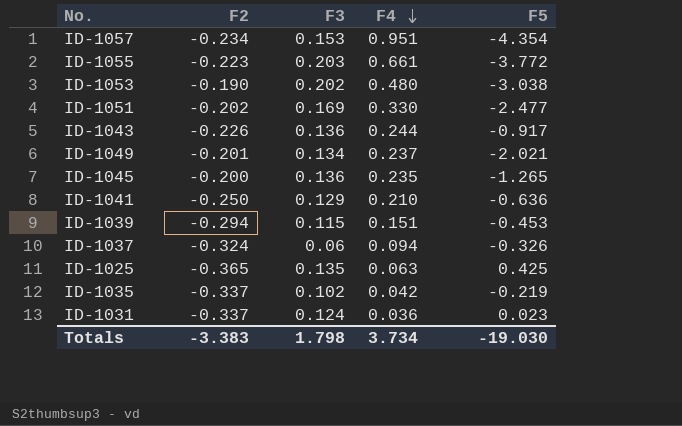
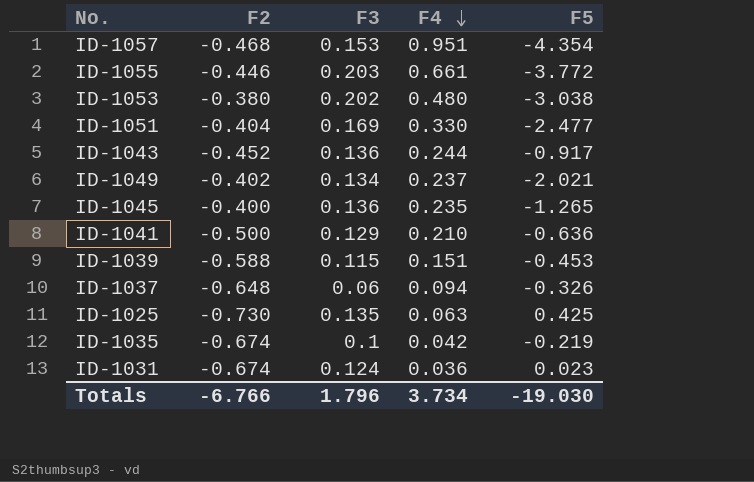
ID-1057 | F2: -0.234 -> -0.468
ID-1055 | F2: -0.223 -> -0.446
ID-1053 | F2: -0.190 -> -0.380
ID-1051 | F2: -0.202 -> -0.404
ID-1043 | F2: -0.226 -> -0.452
ID-1049 | F2: -0.201 -> -0.402
ID-1045 | F2: -0.200 -> -0.400
ID-1041 | F2: -0.250 -> -0.500
ID-1039 | F2: -0.294 -> -0.588
ID-1037 | F2: -0.324 -> -0.648
ID-1025 | F2: -0.365 -> -0.730
ID-1035 | F2: -0.337 -> -0.674
ID-1035 | F3: 0.102 -> 0.1
ID-1031 | F2: -0.337 -> -0.674
Totals | F2: -3.383 -> -6.766
Totals | F3: 1.798 -> 1.796

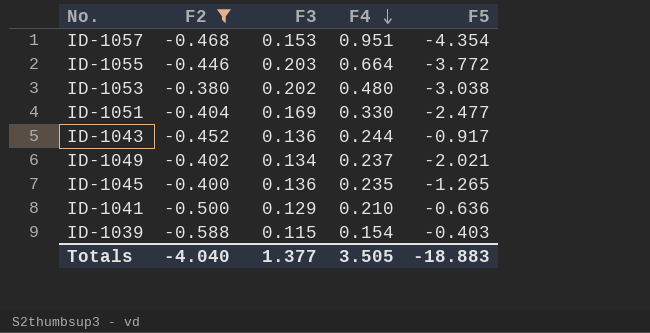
filter: none -> F2 >= -0.588
ID-1055 | F4: 0.661 -> 0.664
ID-1039 | F4: 0.151 -> 0.154
ID-1039 | F5: -0.453 -> -0.403
Totals | F2: -6.766 -> -4.040
Totals | F3: 1.796 -> 1.377
Totals | F4: 3.734 -> 3.505
Totals | F5: -19.030 -> -18.883

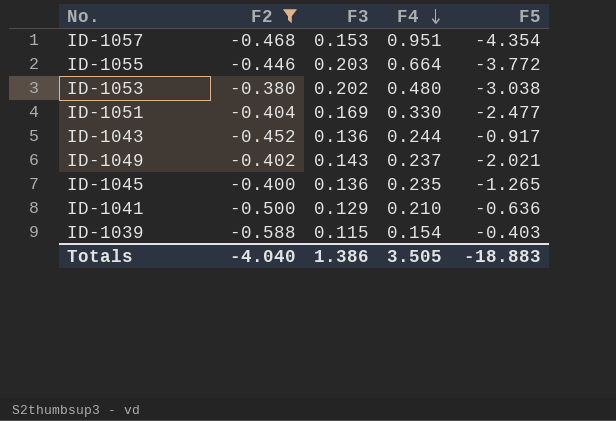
ID-1049 | F3: 0.134 -> 0.143
Totals | F3: 1.377 -> 1.386

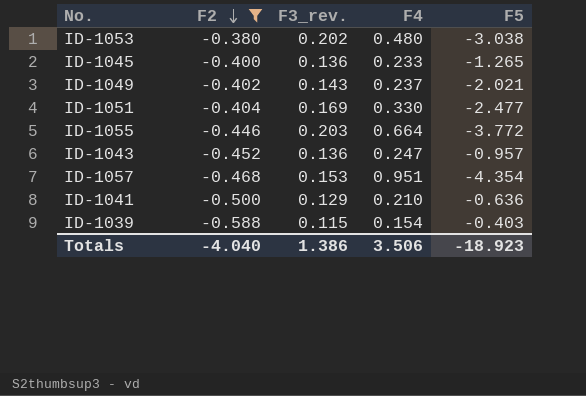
row order: F4 descending -> F2 descending
column name: F3 -> F3_rev.
ID-1045 | F4: 0.235 -> 0.233
ID-1043 | F4: 0.244 -> 0.247
ID-1043 | F5: -0.917 -> -0.957
Totals | F4: 3.505 -> 3.506
Totals | F5: -18.883 -> -18.923

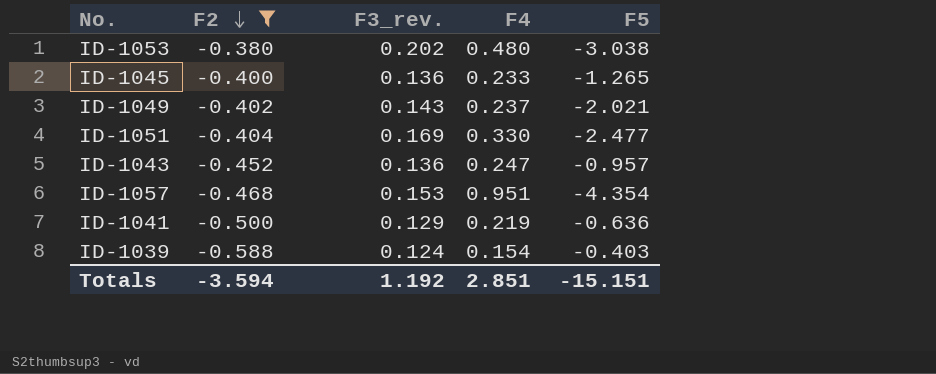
row ID-1055: -0.446 | 0.203 | 0.664 | -3.772 -> none
ID-1041 | F4: 0.210 -> 0.219
ID-1039 | F3_rev.: 0.115 -> 0.124
Totals | F2: -4.040 -> -3.594
Totals | F3_rev.: 1.386 -> 1.192
Totals | F4: 3.506 -> 2.851
Totals | F5: -18.923 -> -15.151

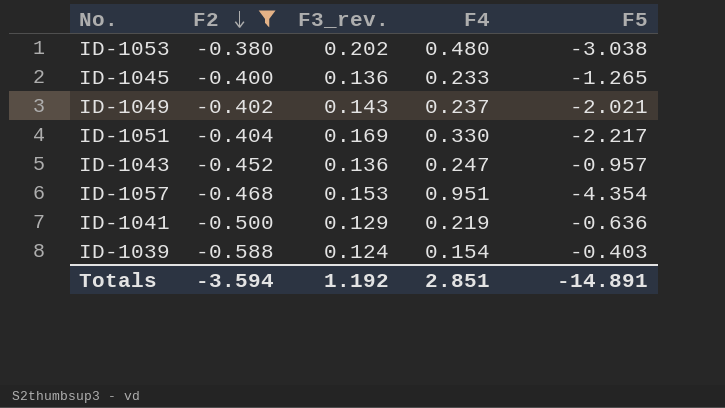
ID-1051 | F5: -2.477 -> -2.217
Totals | F5: -15.151 -> -14.891

